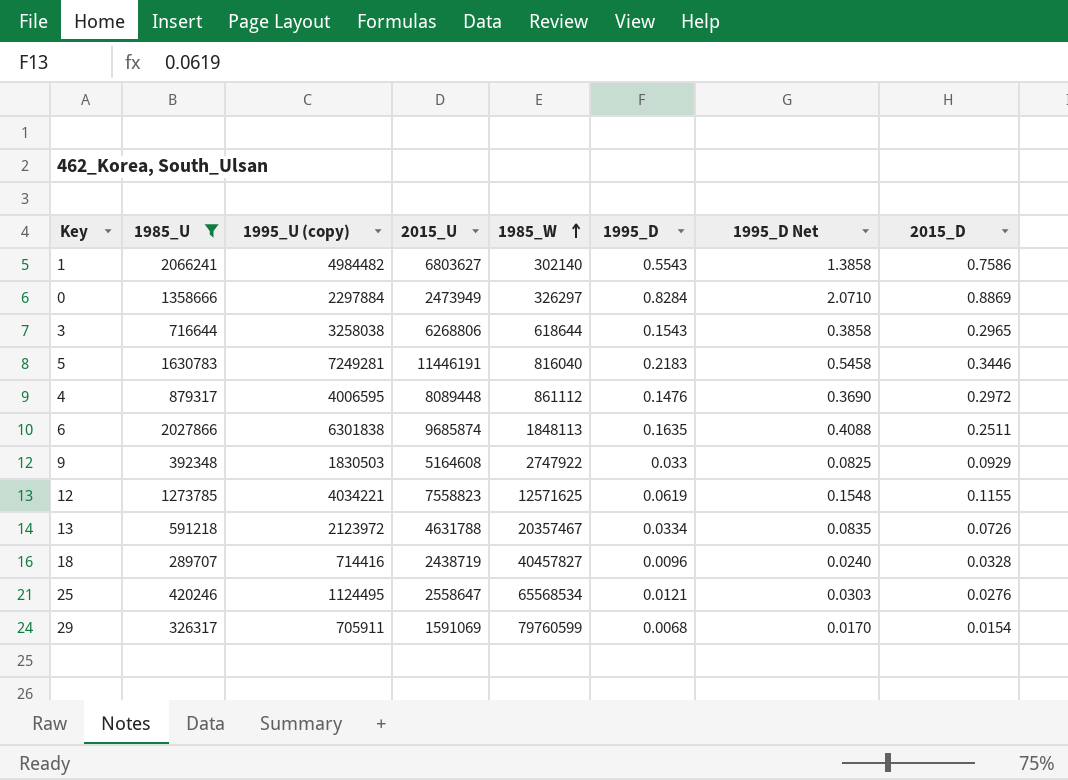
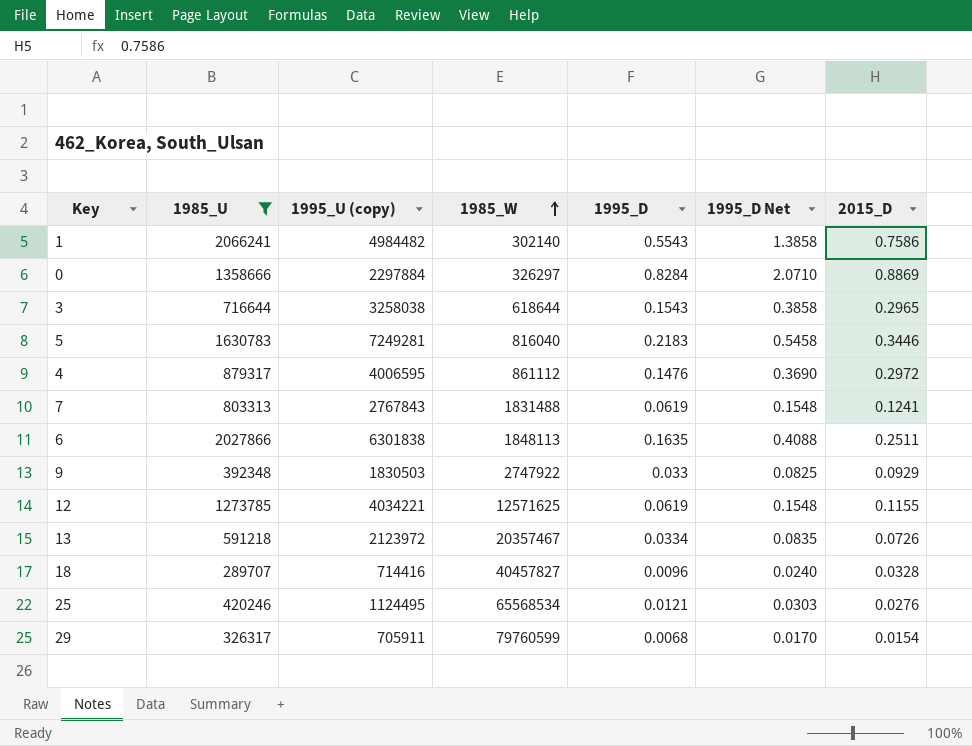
column 2015_U | position: 4 -> none
row 7: none -> 803313 | 2767843 | 1831488 | 0.0619 | 0.1548 | 0.1241

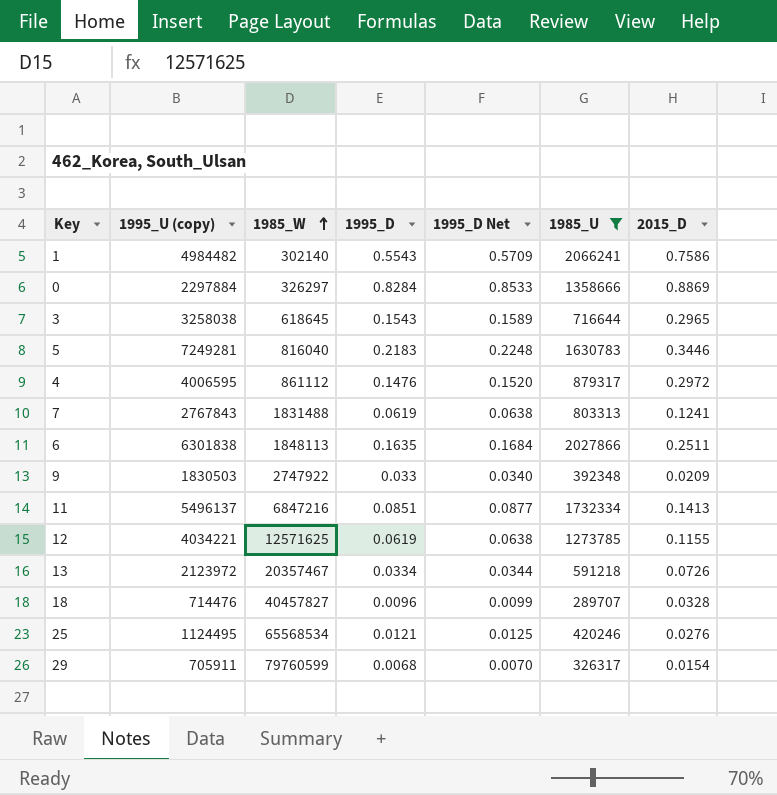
column 1995_D Net | formula: [1995_D] * 2.5 -> [1995_D] * 1.03
column 1985_U | position: 2 -> 6
3 | 1985_W: 618644 -> 618645
9 | 2015_D: 0.0929 -> 0.0209
row 11: none -> 5496137 | 6847216 | 0.0851 | 0.0877 | 1732334 | 0.1413
18 | 1995_U (copy): 714416 -> 714476

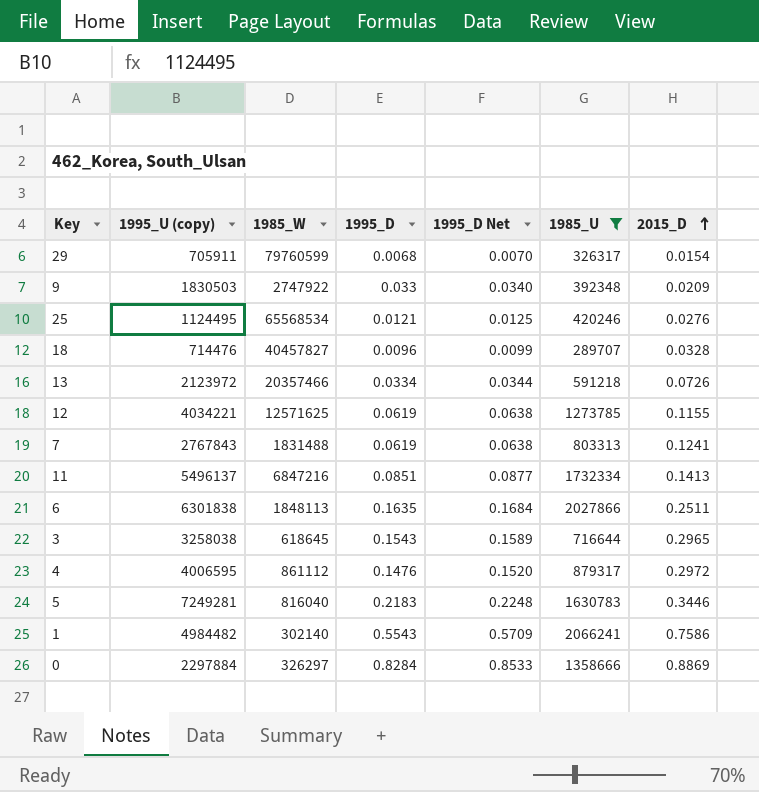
row order: 1985_W ascending -> 2015_D ascending
13 | 1985_W: 20357467 -> 20357466

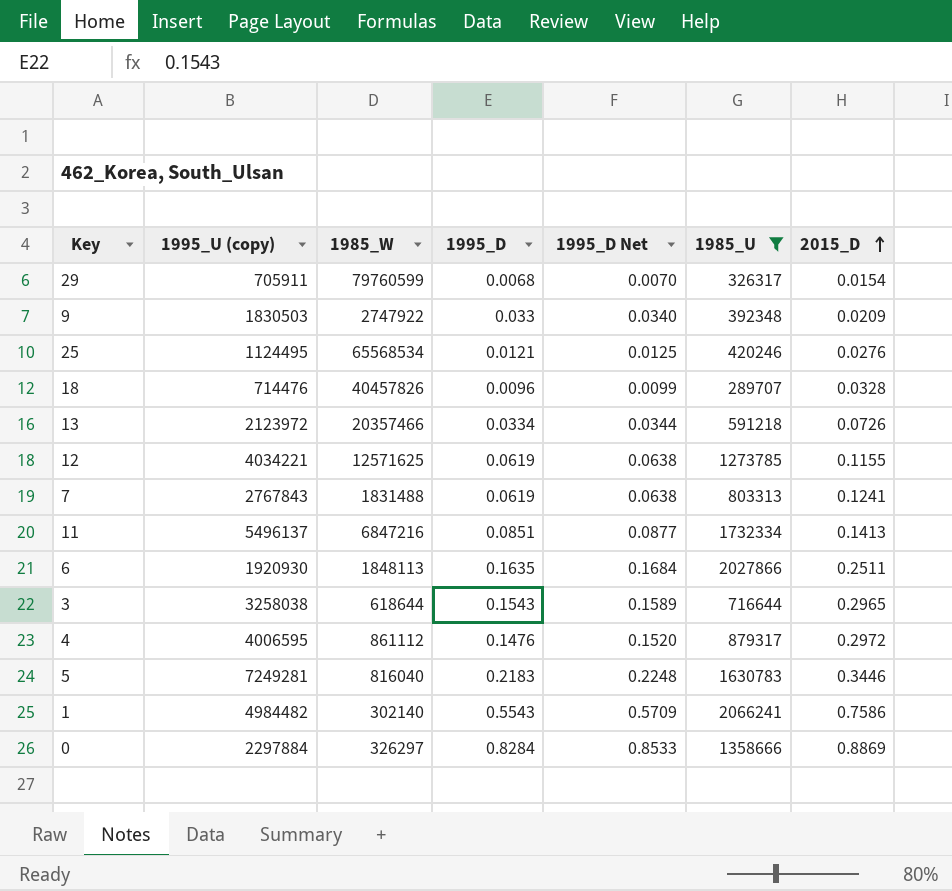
18 | 1985_W: 40457827 -> 40457826
6 | 1995_U (copy): 6301838 -> 1920930
3 | 1985_W: 618645 -> 618644

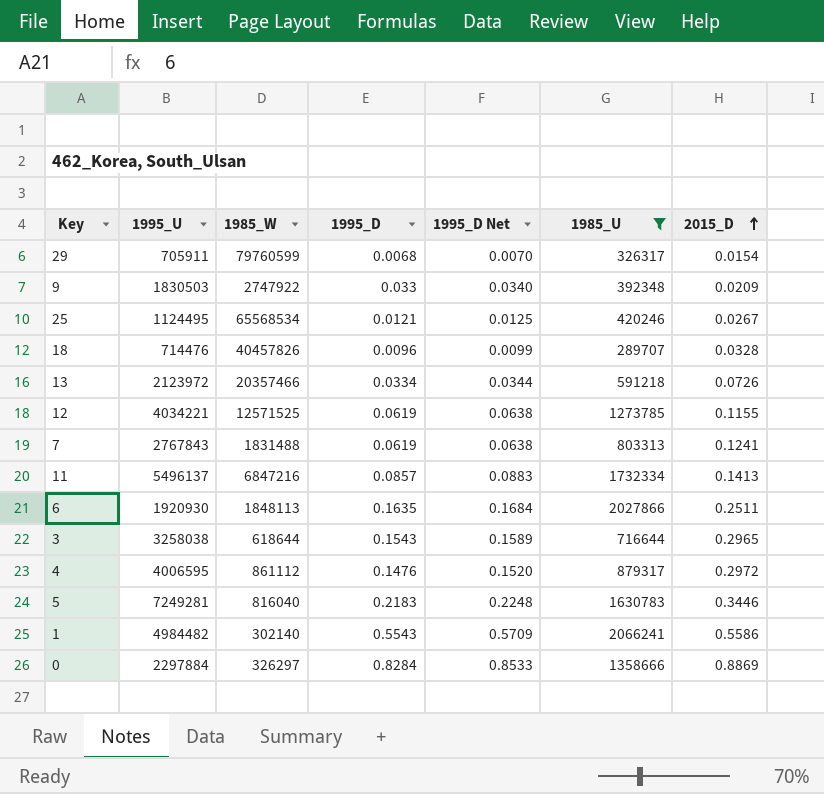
column name: 1995_U (copy) -> 1995_U
25 | 2015_D: 0.0276 -> 0.0267
12 | 1985_W: 12571625 -> 12571525
11 | 1995_D: 0.0851 -> 0.0857
11 | 1995_D Net: 0.0877 -> 0.0883
1 | 2015_D: 0.7586 -> 0.5586

